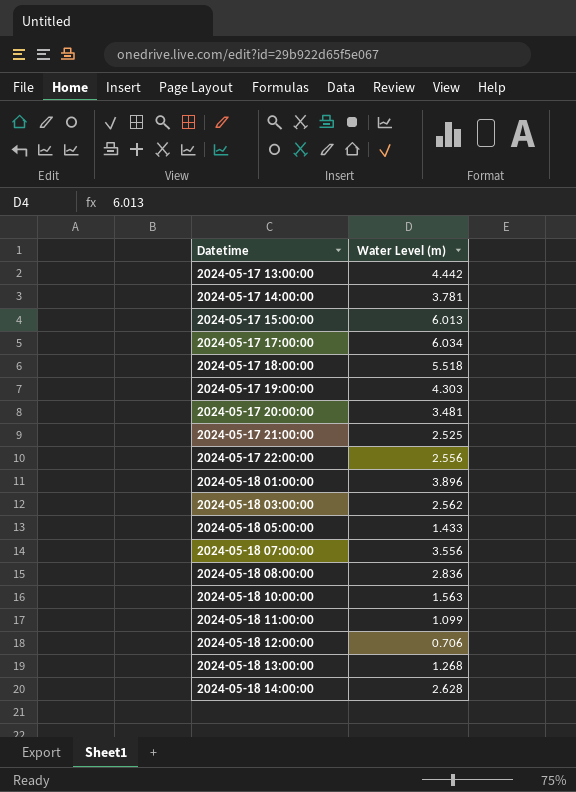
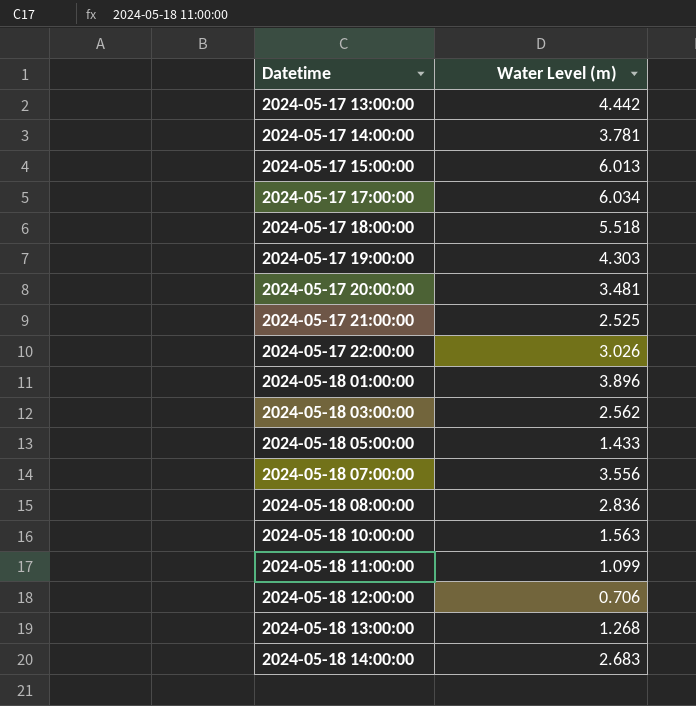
2024-05-17 22:00:00 | Water Level (m): 2.556 -> 3.026
2024-05-18 14:00:00 | Water Level (m): 2.628 -> 2.683

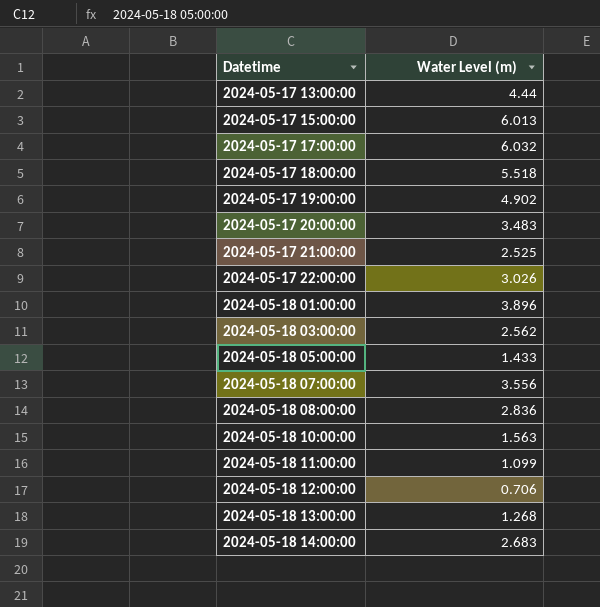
row 2024-05-17 14:00:00: 3.781 -> none
2024-05-17 13:00:00 | Water Level (m): 4.442 -> 4.44
2024-05-17 17:00:00 | Water Level (m): 6.034 -> 6.032
2024-05-17 19:00:00 | Water Level (m): 4.303 -> 4.902
2024-05-17 20:00:00 | Water Level (m): 3.481 -> 3.483

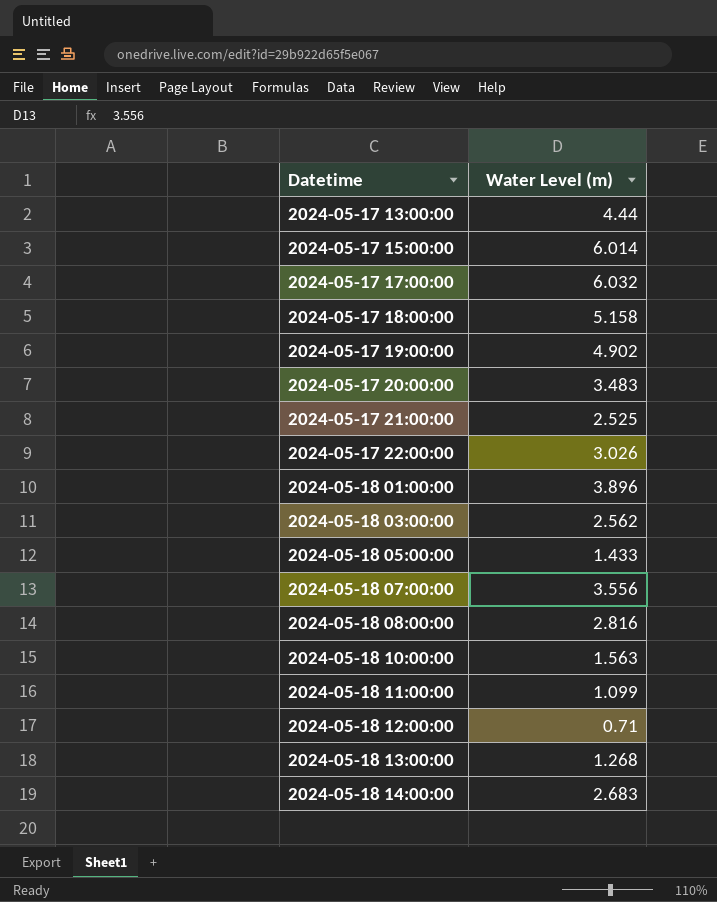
2024-05-17 15:00:00 | Water Level (m): 6.013 -> 6.014
2024-05-17 18:00:00 | Water Level (m): 5.518 -> 5.158
2024-05-18 08:00:00 | Water Level (m): 2.836 -> 2.816
2024-05-18 12:00:00 | Water Level (m): 0.706 -> 0.71

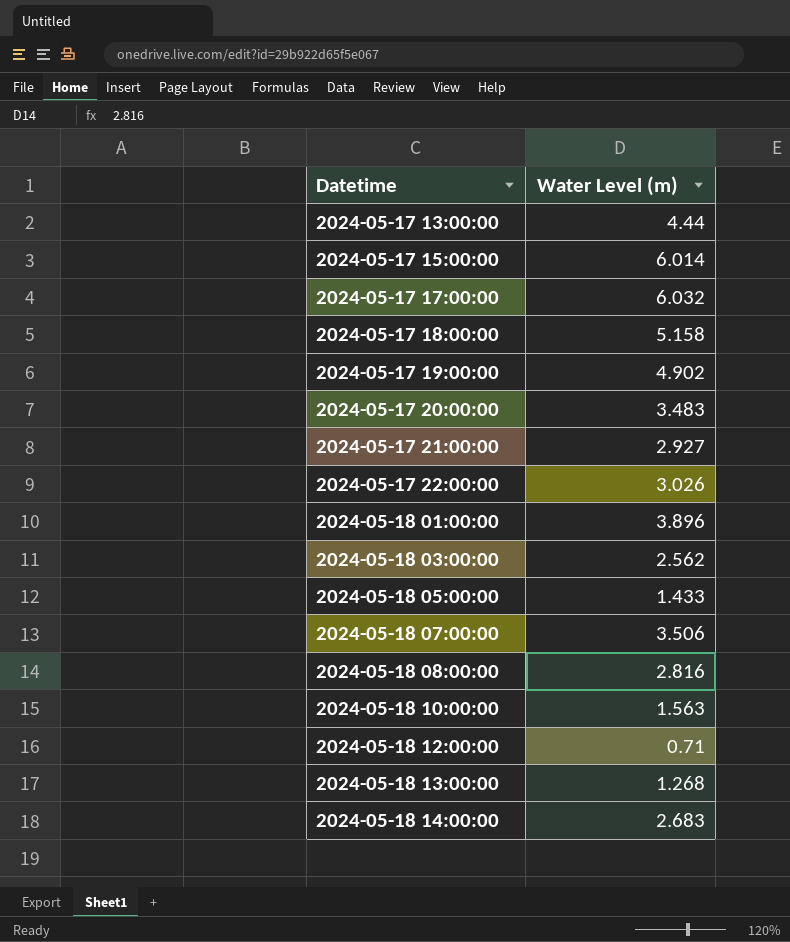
row 2024-05-18 11:00:00: 1.099 -> none
2024-05-17 21:00:00 | Water Level (m): 2.525 -> 2.927
2024-05-18 07:00:00 | Water Level (m): 3.556 -> 3.506

